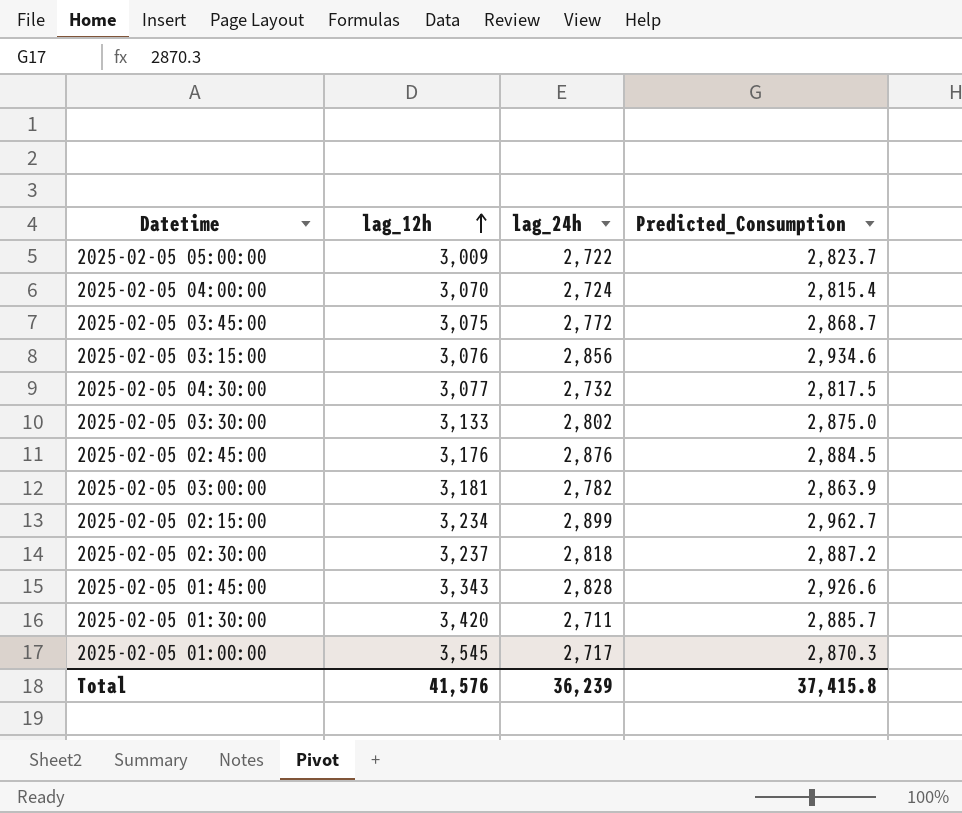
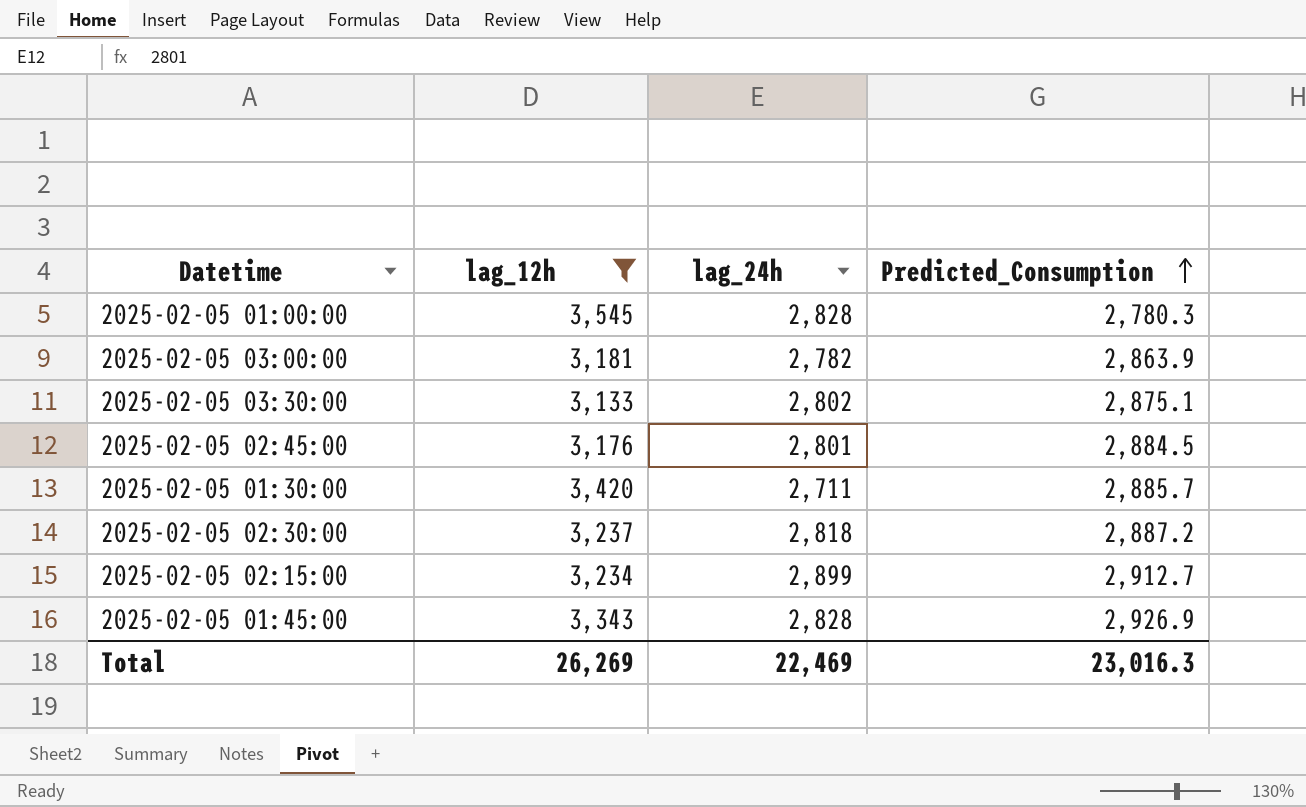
filter: none -> lag_12h >= 3,133
row order: lag_12h ascending -> Predicted_Consumption ascending
2025-02-05 01:00:00 | lag_24h: 2,717 -> 2,828
2025-02-05 01:00:00 | Predicted_Consumption: 2,870.3 -> 2,780.3
2025-02-05 03:30:00 | Predicted_Consumption: 2,875.0 -> 2,875.1
2025-02-05 02:45:00 | lag_24h: 2,876 -> 2,801
2025-02-05 02:15:00 | Predicted_Consumption: 2,962.7 -> 2,912.7
2025-02-05 01:45:00 | Predicted_Consumption: 2,926.6 -> 2,926.9
Total | lag_12h: 41,576 -> 26,269
Total | lag_24h: 36,239 -> 22,469
Total | Predicted_Consumption: 37,415.8 -> 23,016.3

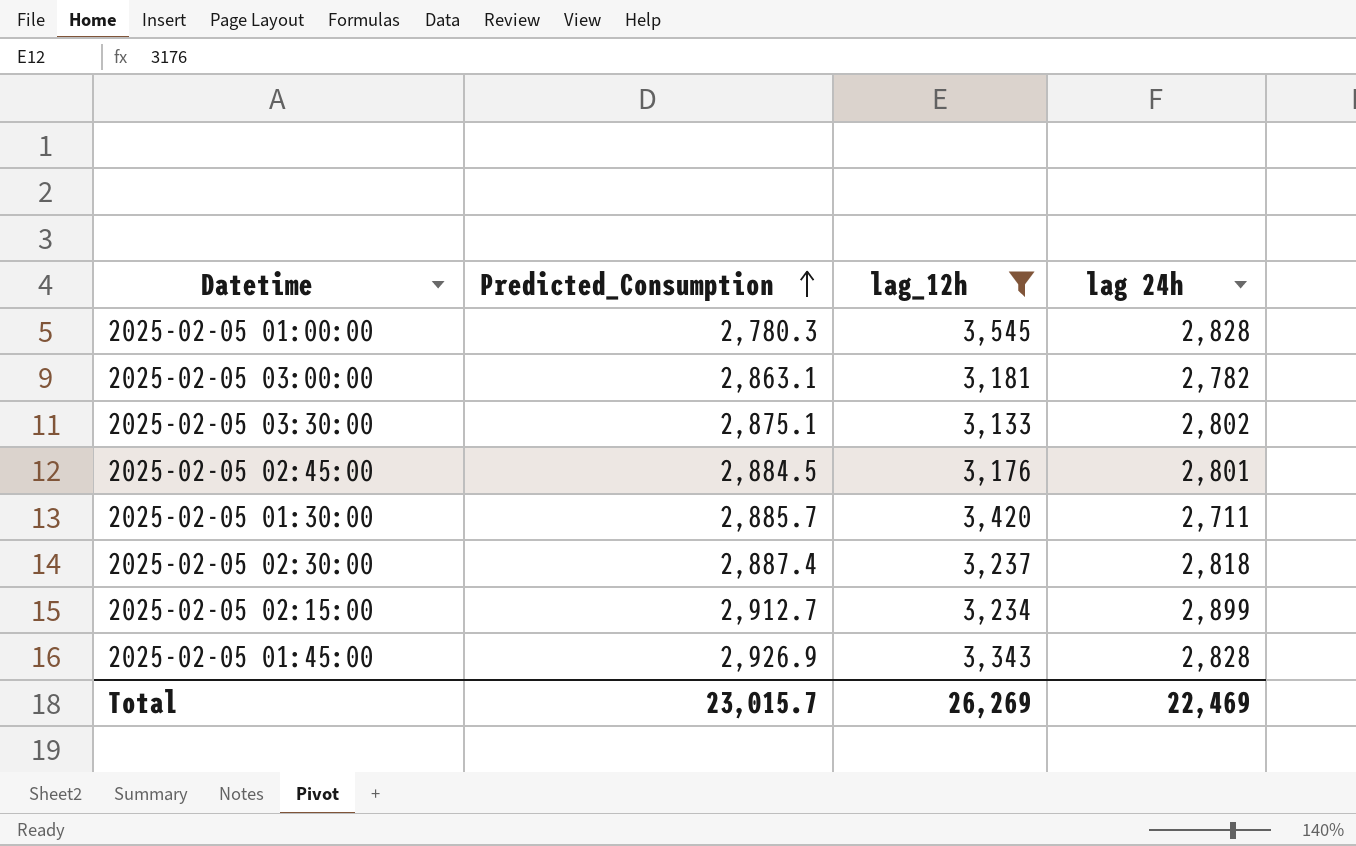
column Predicted_Consumption | position: 4 -> 2
column name: lag_24h -> lag 24h
2025-02-05 03:00:00 | Predicted_Consumption: 2,863.9 -> 2,863.1
2025-02-05 02:30:00 | Predicted_Consumption: 2,887.2 -> 2,887.4
Total | Predicted_Consumption: 23,016.3 -> 23,015.7

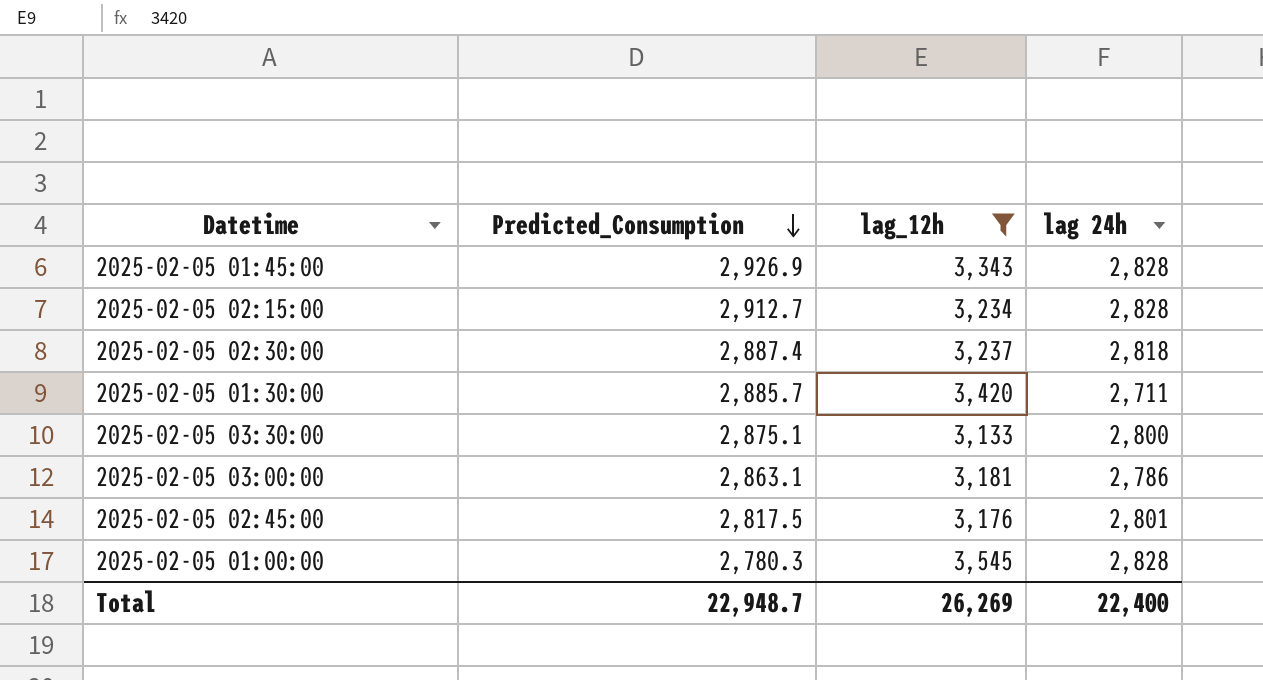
row order: Predicted_Consumption ascending -> Predicted_Consumption descending
2025-02-05 02:15:00 | lag 24h: 2,899 -> 2,828
2025-02-05 03:30:00 | lag 24h: 2,802 -> 2,800
2025-02-05 03:00:00 | lag 24h: 2,782 -> 2,786
2025-02-05 02:45:00 | Predicted_Consumption: 2,884.5 -> 2,817.5
Total | Predicted_Consumption: 23,015.7 -> 22,948.7
Total | lag 24h: 22,469 -> 22,400

